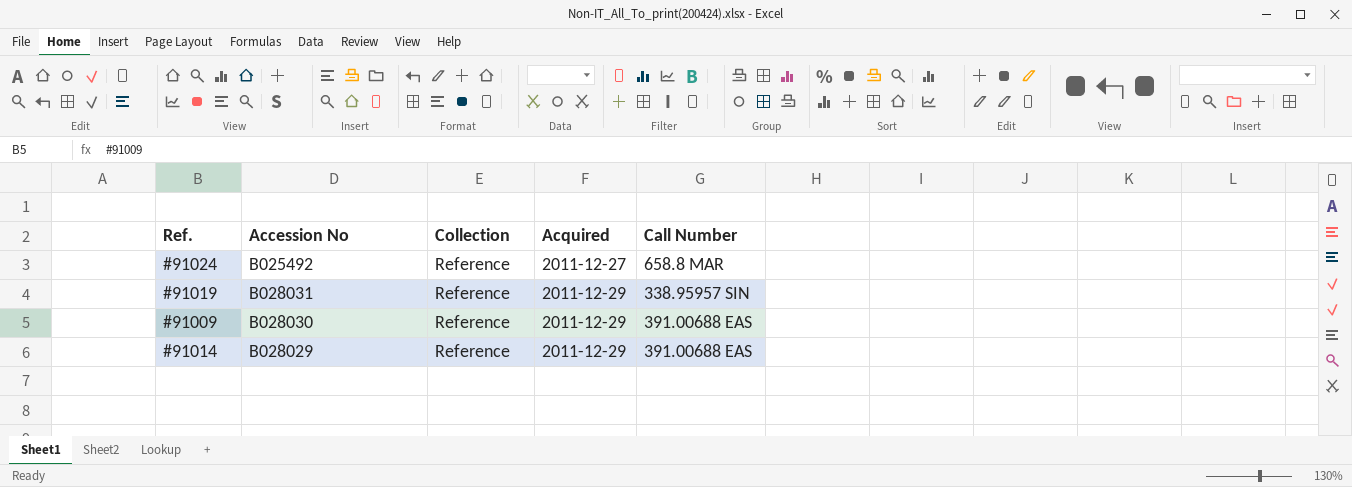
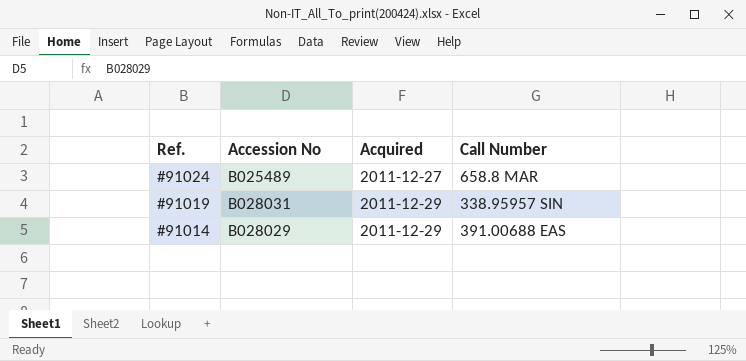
column Collection | position: 3 -> none
row #91009: B028030 | Reference | 2011-12-29 | 391.00688 EAS -> none
#91024 | Accession No: B025492 -> B025489

